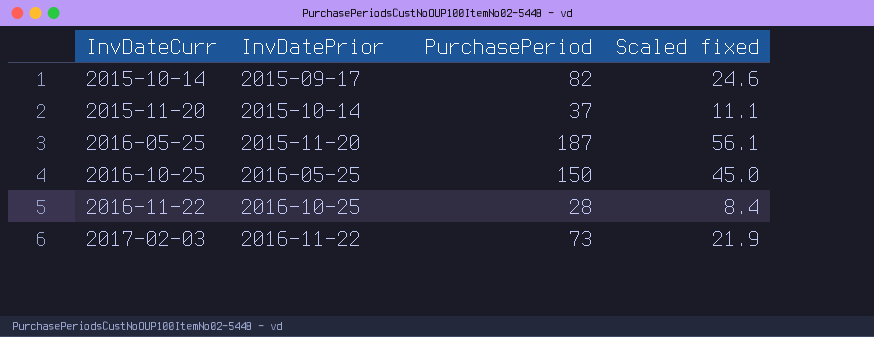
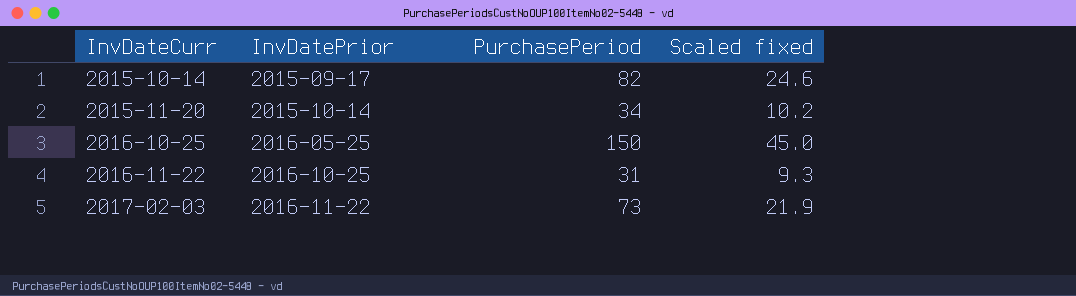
row 2016-05-25: 2015-11-20 | 187 | 56.1 -> none
2015-11-20 | PurchasePeriod: 37 -> 34
2015-11-20 | Scaled fixed: 11.1 -> 10.2
2016-11-22 | PurchasePeriod: 28 -> 31
2016-11-22 | Scaled fixed: 8.4 -> 9.3

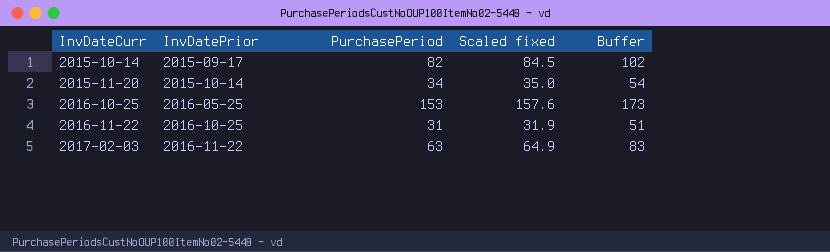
column Scaled fixed | formula: [PurchasePeriod] * 0.3 -> [PurchasePeriod] * 1.03
column Buffer | formula: none -> [PurchasePeriod] + 20
2016-10-25 | PurchasePeriod: 150 -> 153
2017-02-03 | PurchasePeriod: 73 -> 63

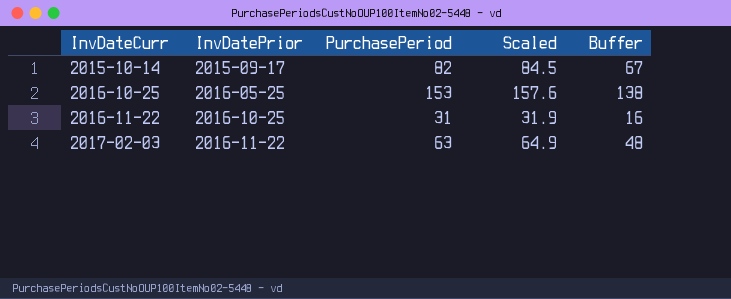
column name: Scaled fixed -> Scaled
column Buffer | formula: [PurchasePeriod] + 20 -> [PurchasePeriod] - 15
row 2015-11-20: 2015-10-14 | 34 | 35.0 | 54 -> none

